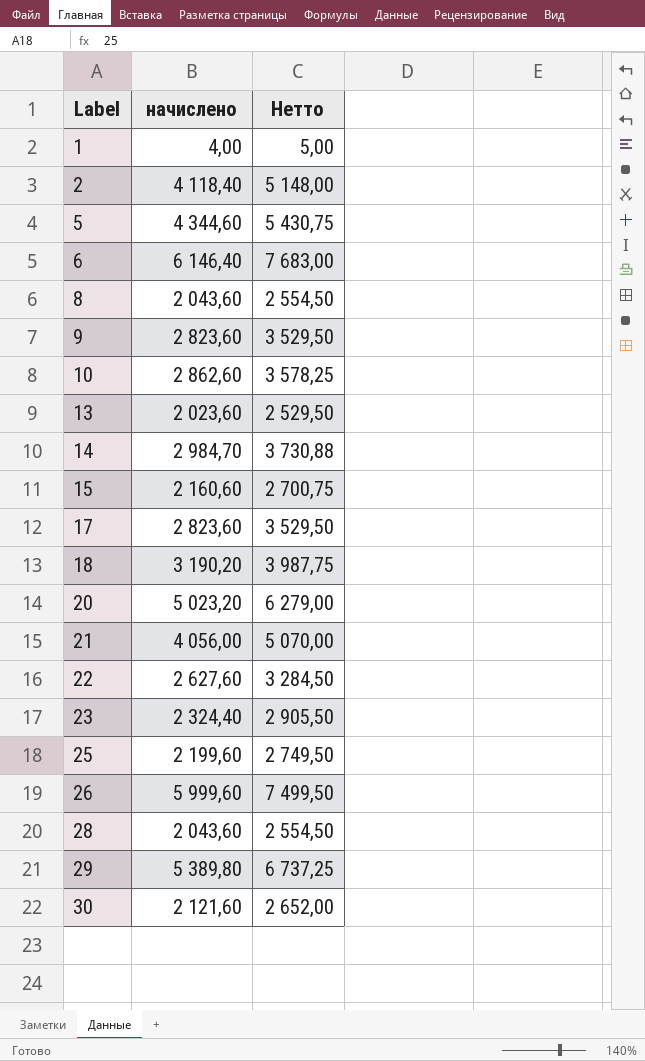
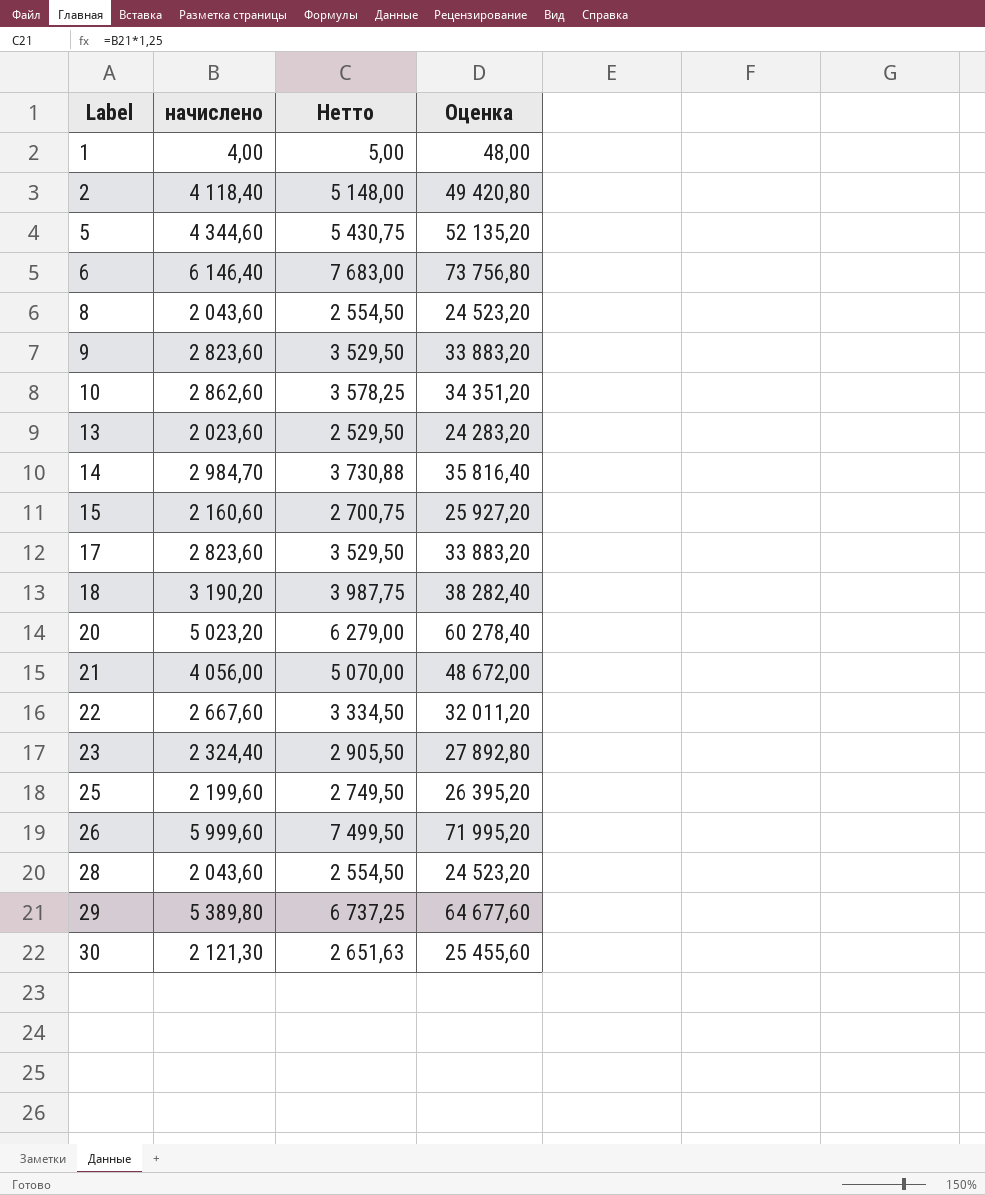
column Оценка | formula: none -> [начислено] * 12
22 | начислено: 2 627,60 -> 2 667,60
22 | Нетто: 3 284,50 -> 3 334,50
30 | начислено: 2 121,60 -> 2 121,30
30 | Нетто: 2 652,00 -> 2 651,63

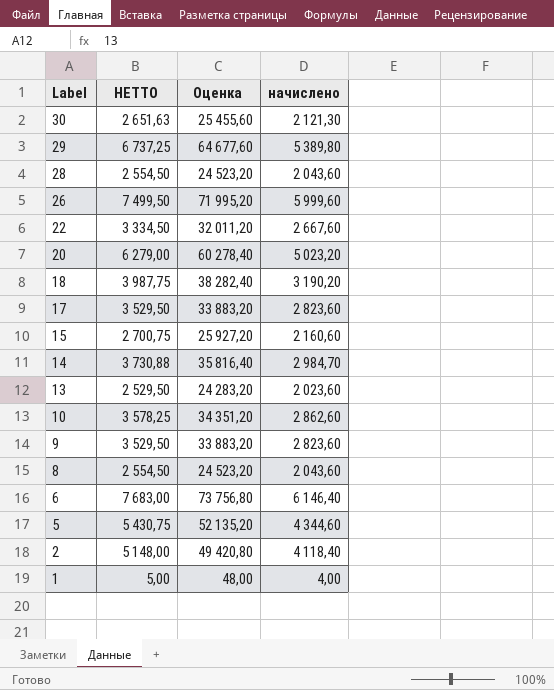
row order: Label ascending -> Label descending
column name: Нетто -> НЕТТО
column начислено | position: 2 -> 4
row 21: 4 056,00 | 5 070,00 | 48 672,00 -> none
row 23: 2 324,40 | 2 905,50 | 27 892,80 -> none
row 25: 2 199,60 | 2 749,50 | 26 395,20 -> none

